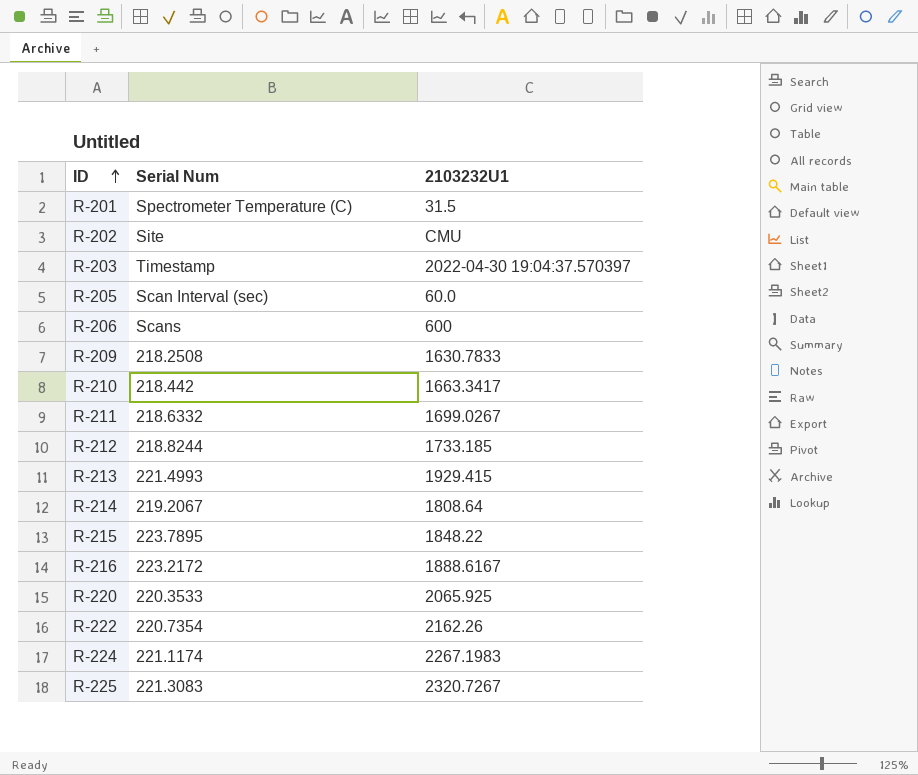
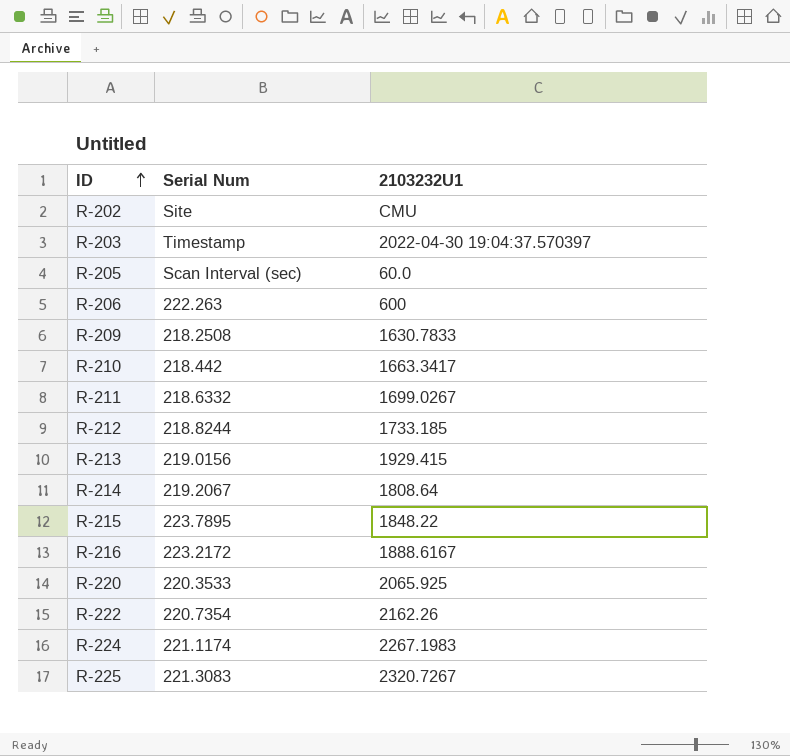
row R-201: Spectrometer Temperature (C) | 31.5 -> none
R-206 | Serial Num: Scans -> 222.263
R-213 | Serial Num: 221.4993 -> 219.0156

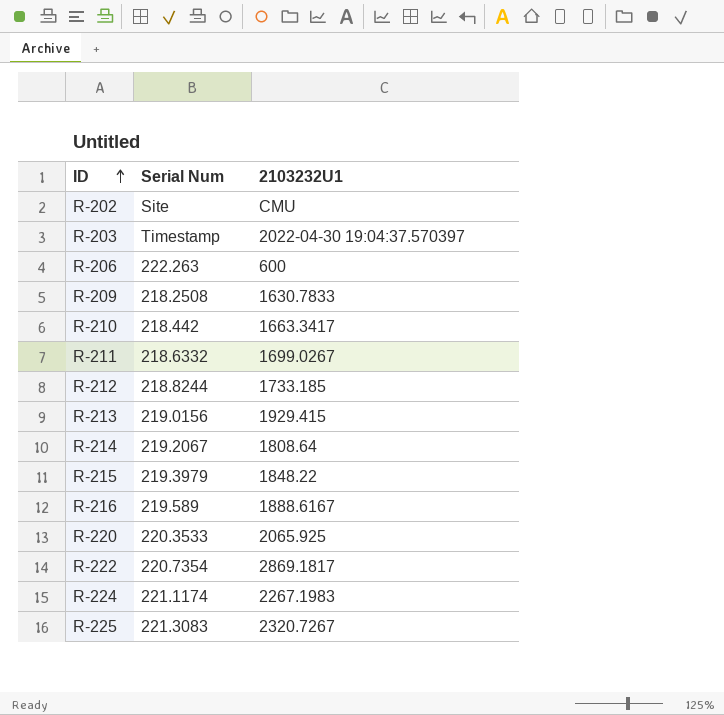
row R-205: Scan Interval (sec) | 60.0 -> none
R-215 | Serial Num: 223.7895 -> 219.3979
R-216 | Serial Num: 223.2172 -> 219.589
R-222 | 2103232U1: 2162.26 -> 2869.1817

